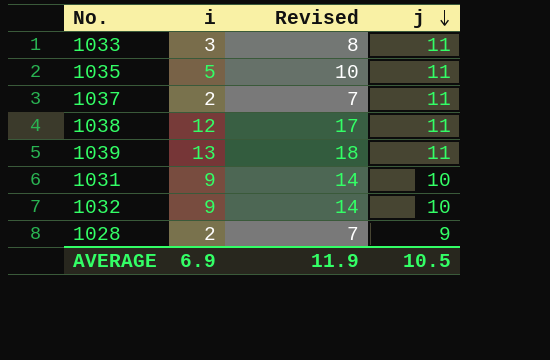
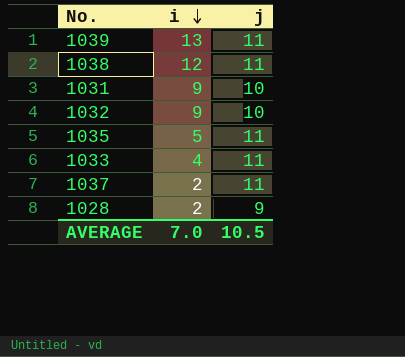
row order: j descending -> i descending
column Revised | formula: [i] + 5 -> none
1033 | i: 3 -> 4
AVERAGE | i: 6.9 -> 7.0

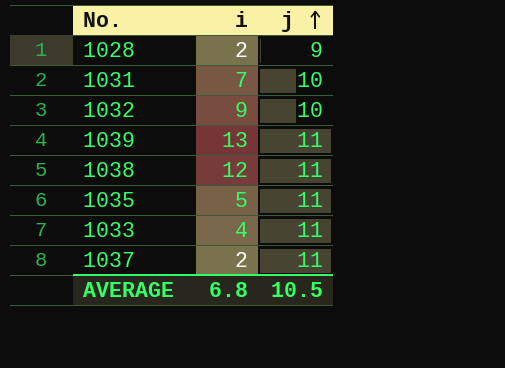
row order: i descending -> j ascending
1031 | i: 9 -> 7
AVERAGE | i: 7.0 -> 6.8

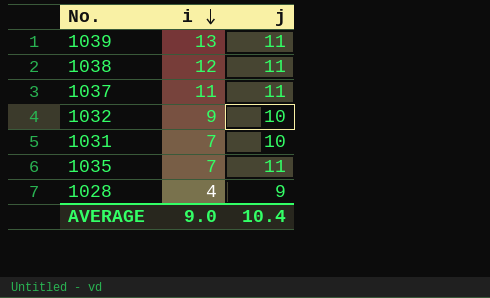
row order: j ascending -> i descending
row 1033: 4 | 11 -> none
1037 | i: 2 -> 11
1035 | i: 5 -> 7
1028 | i: 2 -> 4
AVERAGE | i: 6.8 -> 9.0
AVERAGE | j: 10.5 -> 10.4

